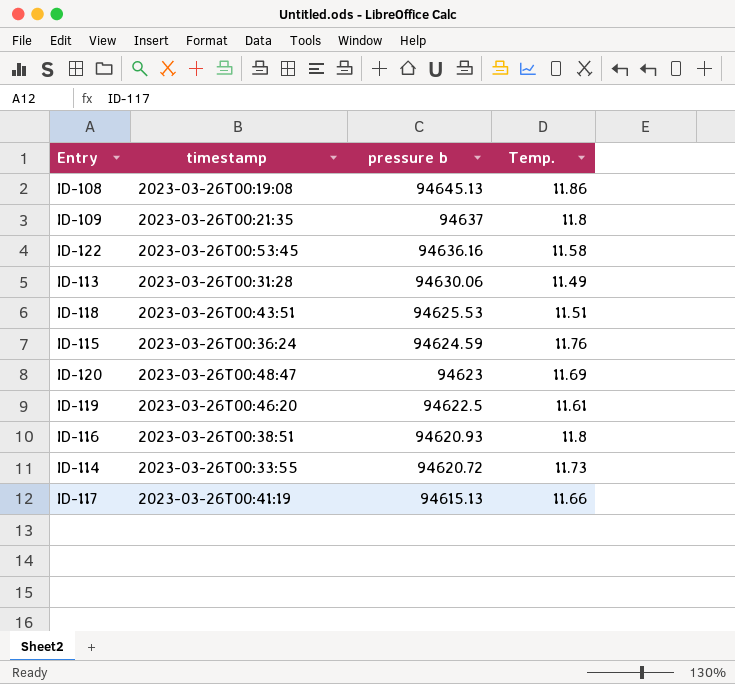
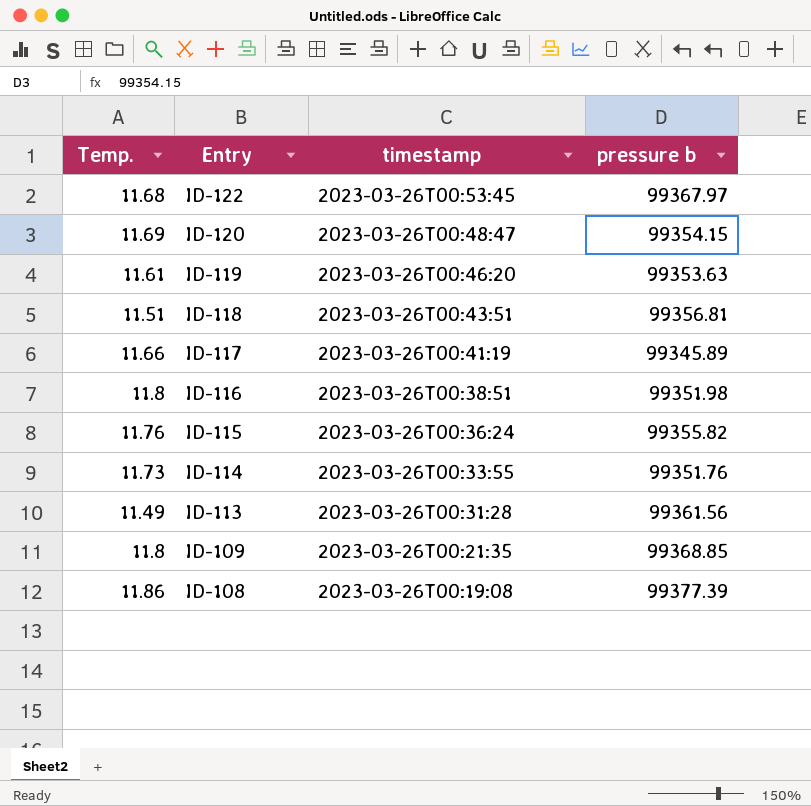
row order: pressure b descending -> Entry descending
column Temp. | position: 4 -> 1
ID-122 | Temp.: 11.58 -> 11.68
ID-122 | pressure b: 94636.16 -> 99367.97
ID-120 | pressure b: 94623 -> 99354.15
ID-119 | pressure b: 94622.5 -> 99353.63
ID-118 | pressure b: 94625.53 -> 99356.81
ID-117 | pressure b: 94615.13 -> 99345.89
ID-116 | pressure b: 94620.93 -> 99351.98
ID-115 | pressure b: 94624.59 -> 99355.82
ID-114 | pressure b: 94620.72 -> 99351.76
ID-113 | pressure b: 94630.06 -> 99361.56
ID-109 | pressure b: 94637 -> 99368.85
ID-108 | pressure b: 94645.13 -> 99377.39

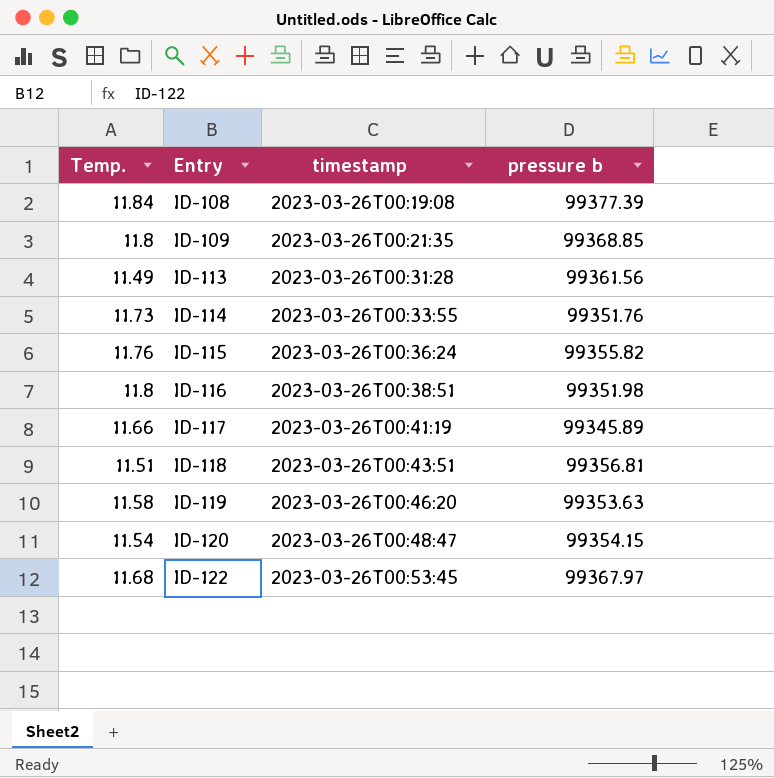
row order: Entry descending -> Entry ascending
ID-108 | Temp.: 11.86 -> 11.84
ID-119 | Temp.: 11.61 -> 11.58
ID-120 | Temp.: 11.69 -> 11.54

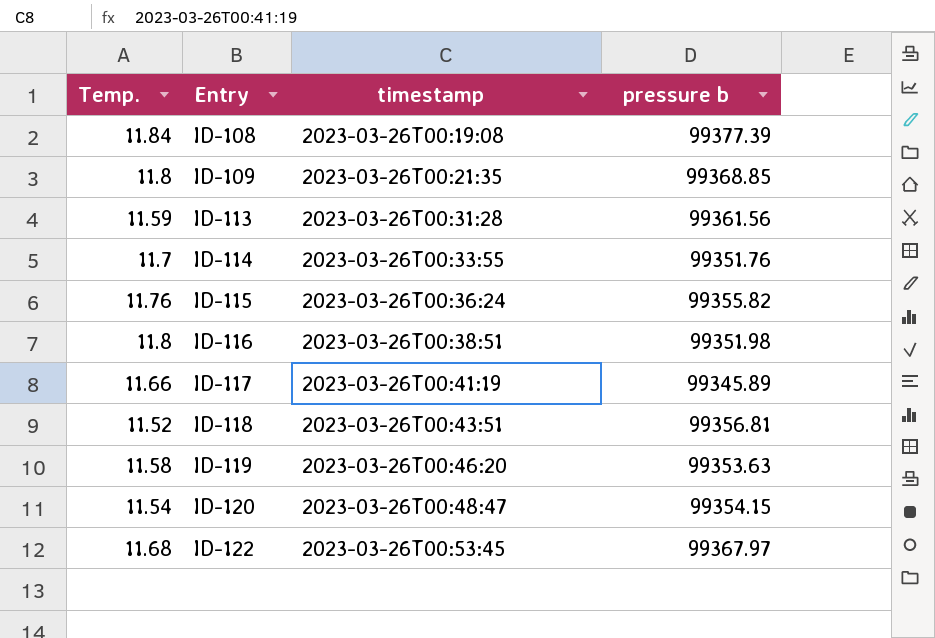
ID-113 | Temp.: 11.49 -> 11.59
ID-114 | Temp.: 11.73 -> 11.7
ID-118 | Temp.: 11.51 -> 11.52

